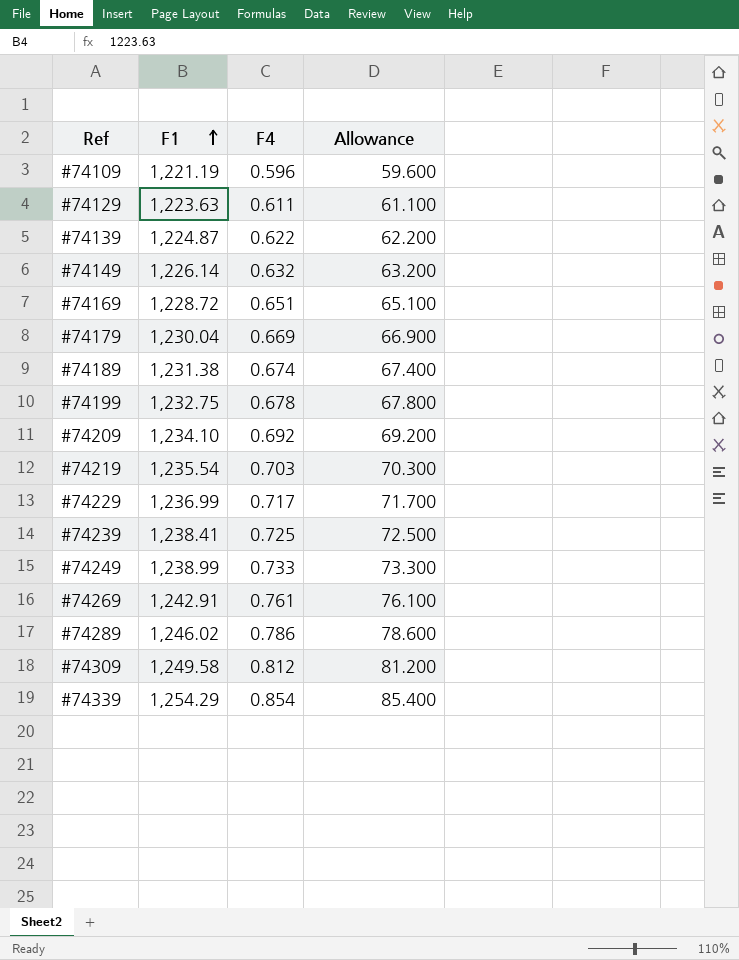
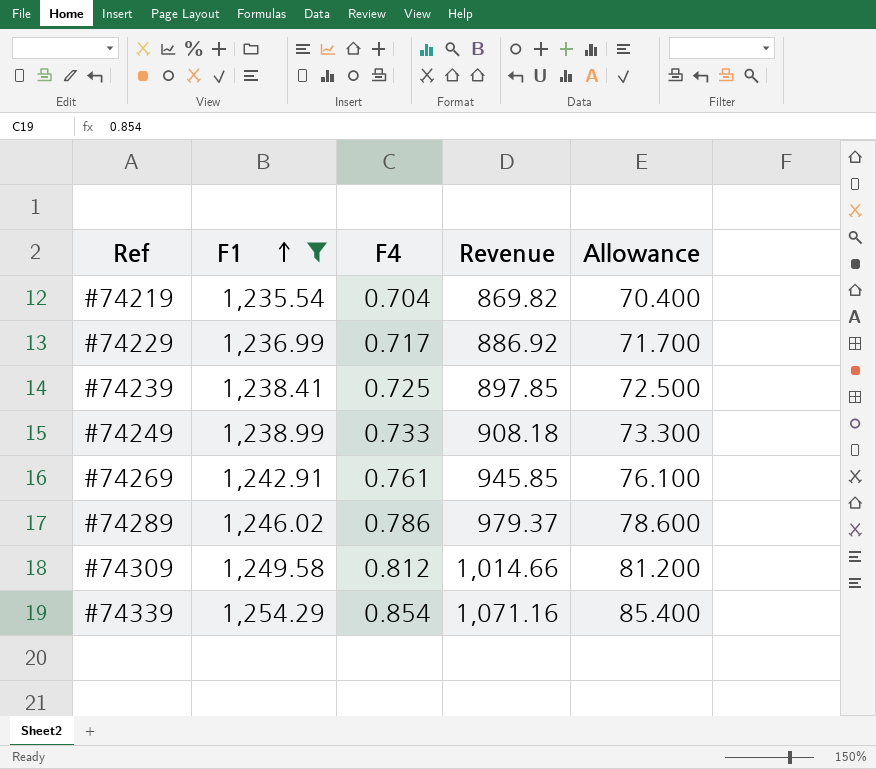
filter: none -> F1 >= 1,235.54
column Revenue | formula: none -> [F1] * [F4]
#74219 | F4: 0.703 -> 0.704
#74219 | Allowance: 70.300 -> 70.400

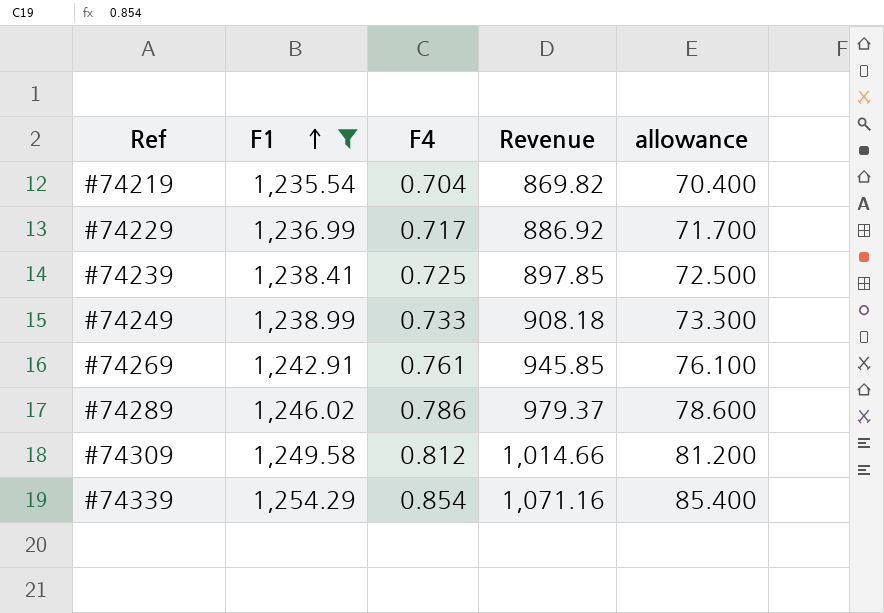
column name: Allowance -> allowance

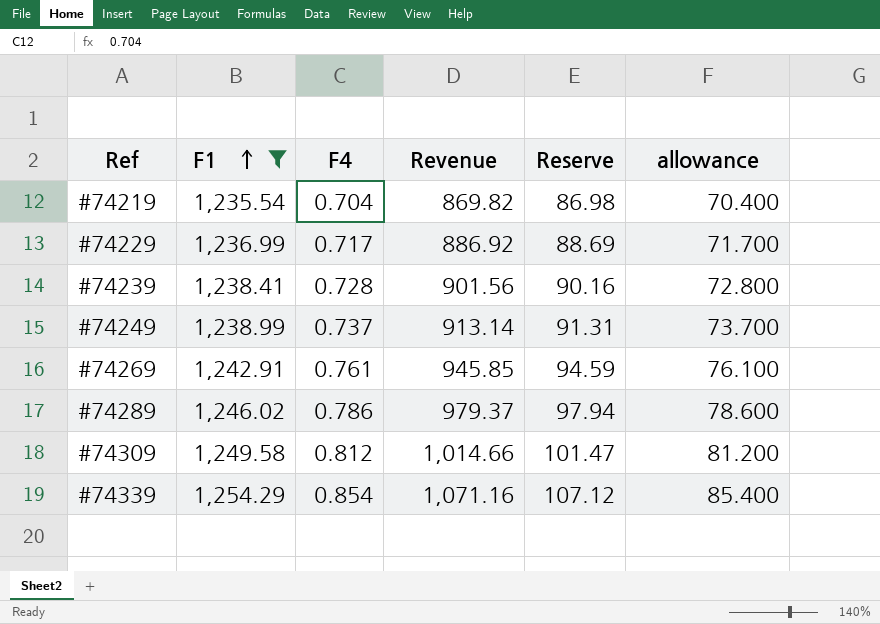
column Reserve | formula: none -> [Revenue] * 0.1
#74239 | F4: 0.725 -> 0.728
#74239 | Revenue: 897.85 -> 901.56
#74239 | allowance: 72.500 -> 72.800
#74249 | F4: 0.733 -> 0.737
#74249 | Revenue: 908.18 -> 913.14
#74249 | allowance: 73.300 -> 73.700

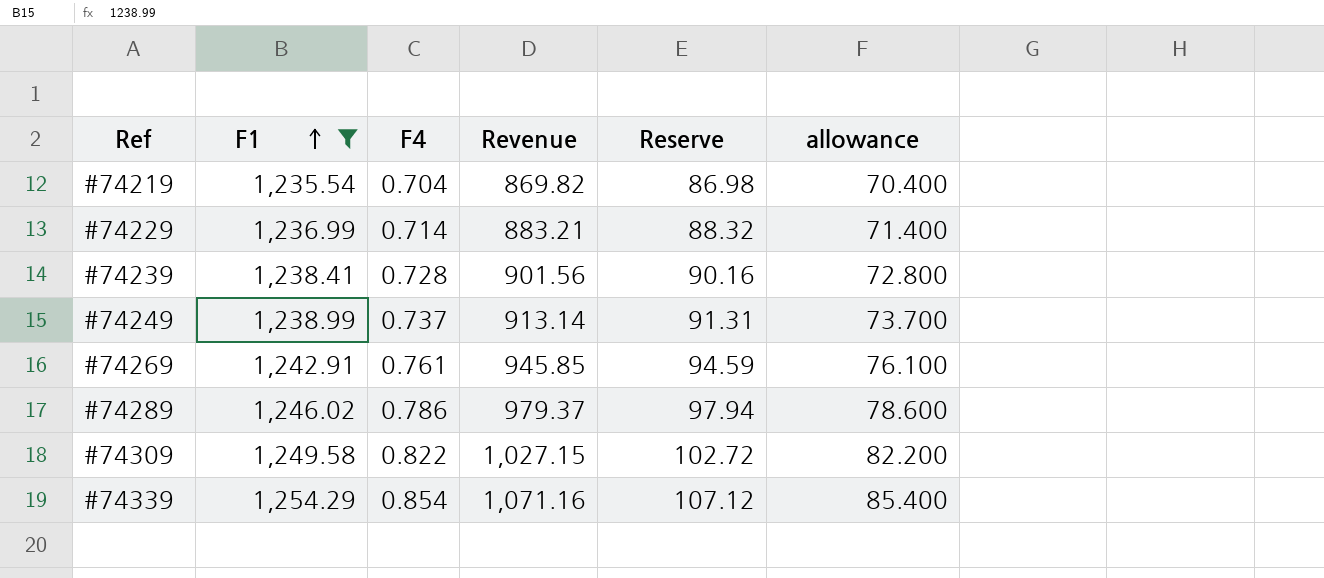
#74229 | F4: 0.717 -> 0.714
#74229 | Revenue: 886.92 -> 883.21
#74229 | Reserve: 88.69 -> 88.32
#74229 | allowance: 71.700 -> 71.400
#74309 | F4: 0.812 -> 0.822
#74309 | Revenue: 1,014.66 -> 1,027.15
#74309 | Reserve: 101.47 -> 102.72
#74309 | allowance: 81.200 -> 82.200

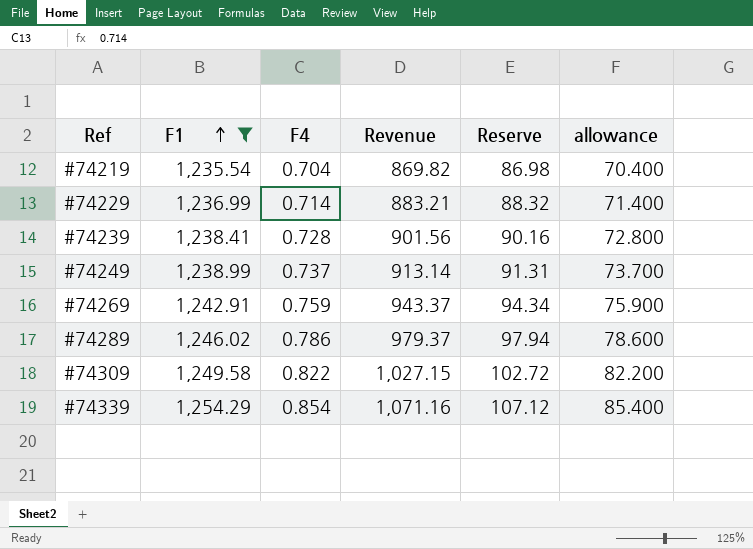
#74269 | F4: 0.761 -> 0.759
#74269 | Revenue: 945.85 -> 943.37
#74269 | Reserve: 94.59 -> 94.34
#74269 | allowance: 76.100 -> 75.900

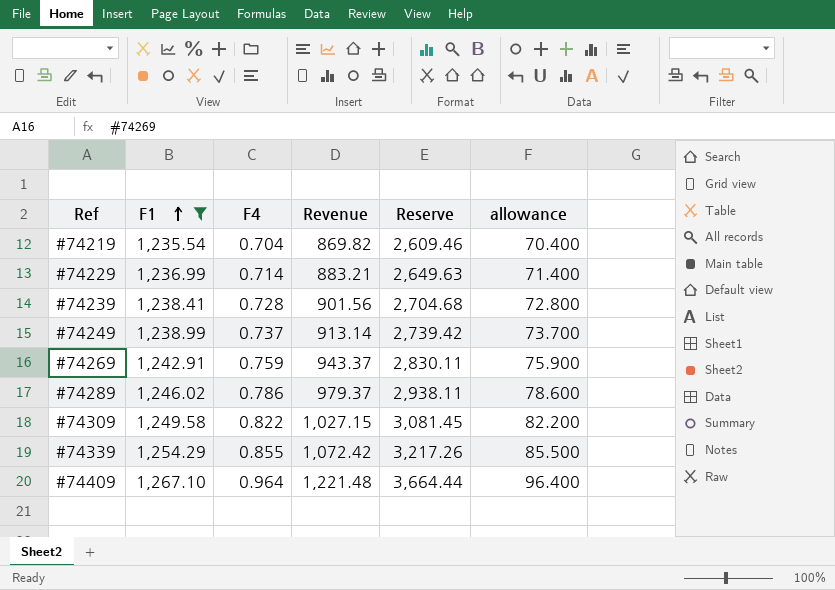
column Reserve | formula: [Revenue] * 0.1 -> [Revenue] * 3
#74339 | F4: 0.854 -> 0.855
#74339 | Revenue: 1,071.16 -> 1,072.42
#74339 | allowance: 85.400 -> 85.500
row #74409: none -> 1,267.10 | 0.964 | 1,221.48 | 3,664.44 | 96.400

